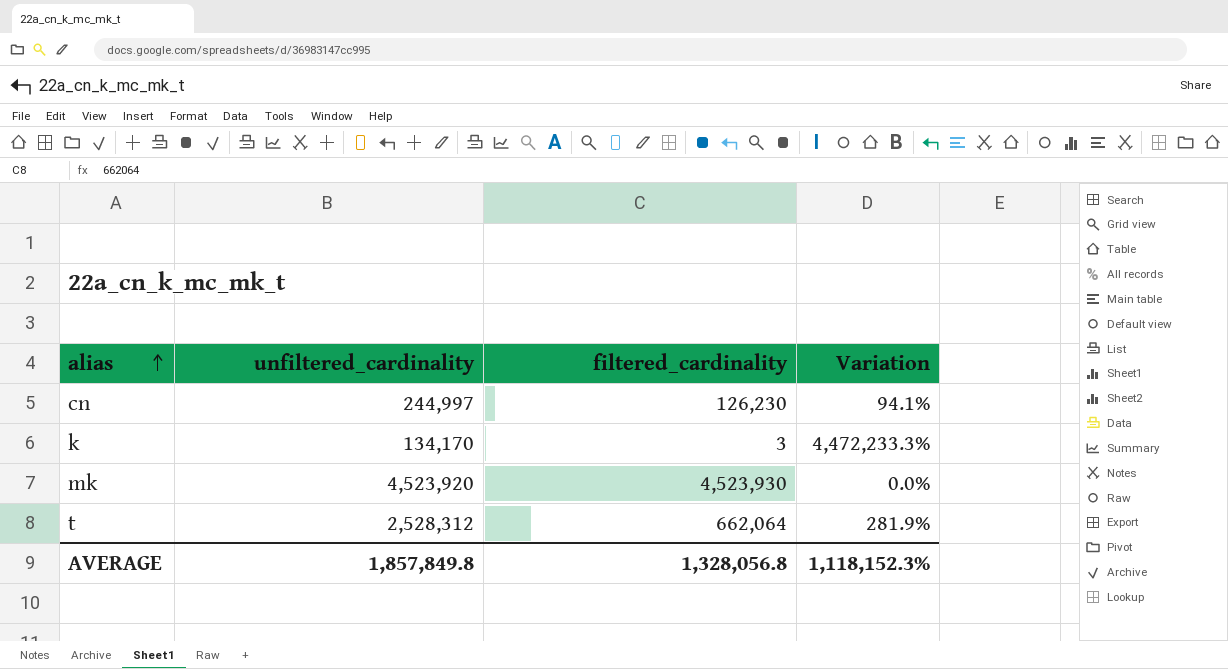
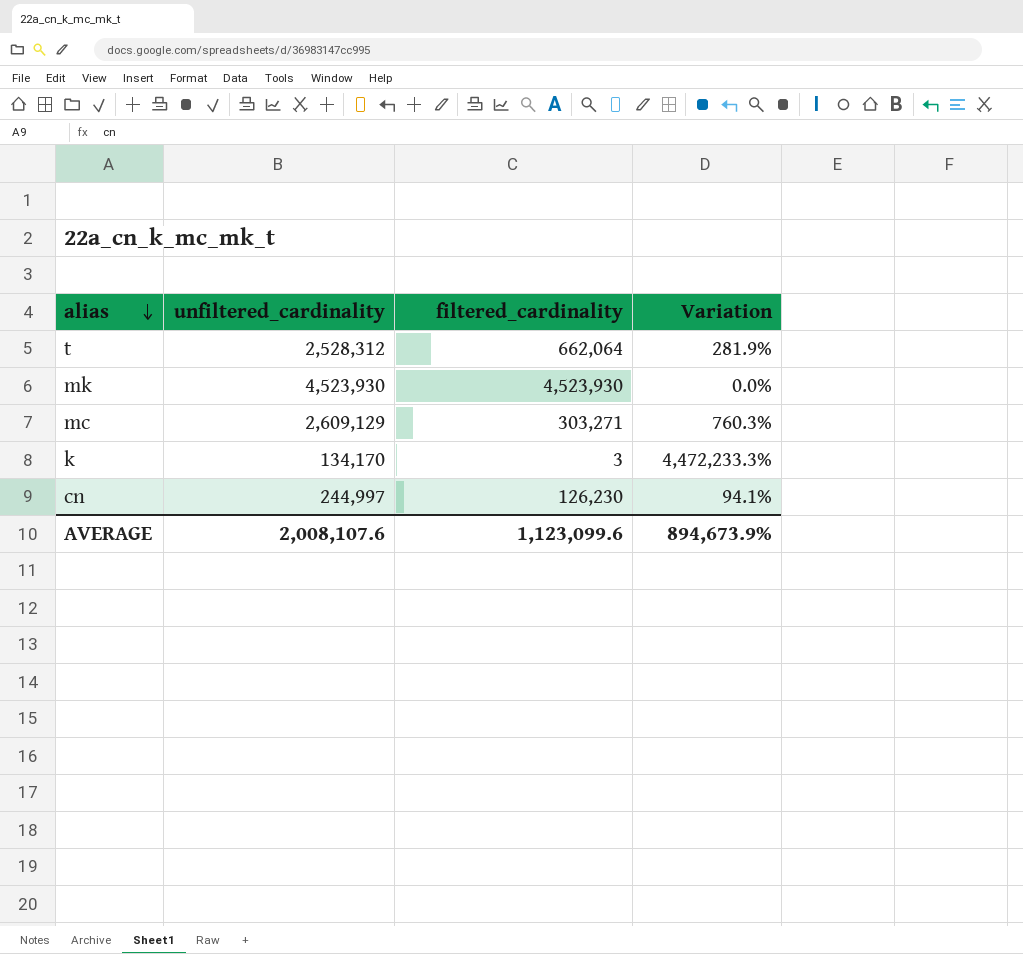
row order: alias ascending -> alias descending
mk | unfiltered_cardinality: 4,523,920 -> 4,523,930
row mc: none -> 2,609,129 | 303,271 | 760.3%
AVERAGE | unfiltered_cardinality: 1,857,849.8 -> 2,008,107.6
AVERAGE | filtered_cardinality: 1,328,056.8 -> 1,123,099.6
AVERAGE | Variation: 1,118,152.3% -> 894,673.9%

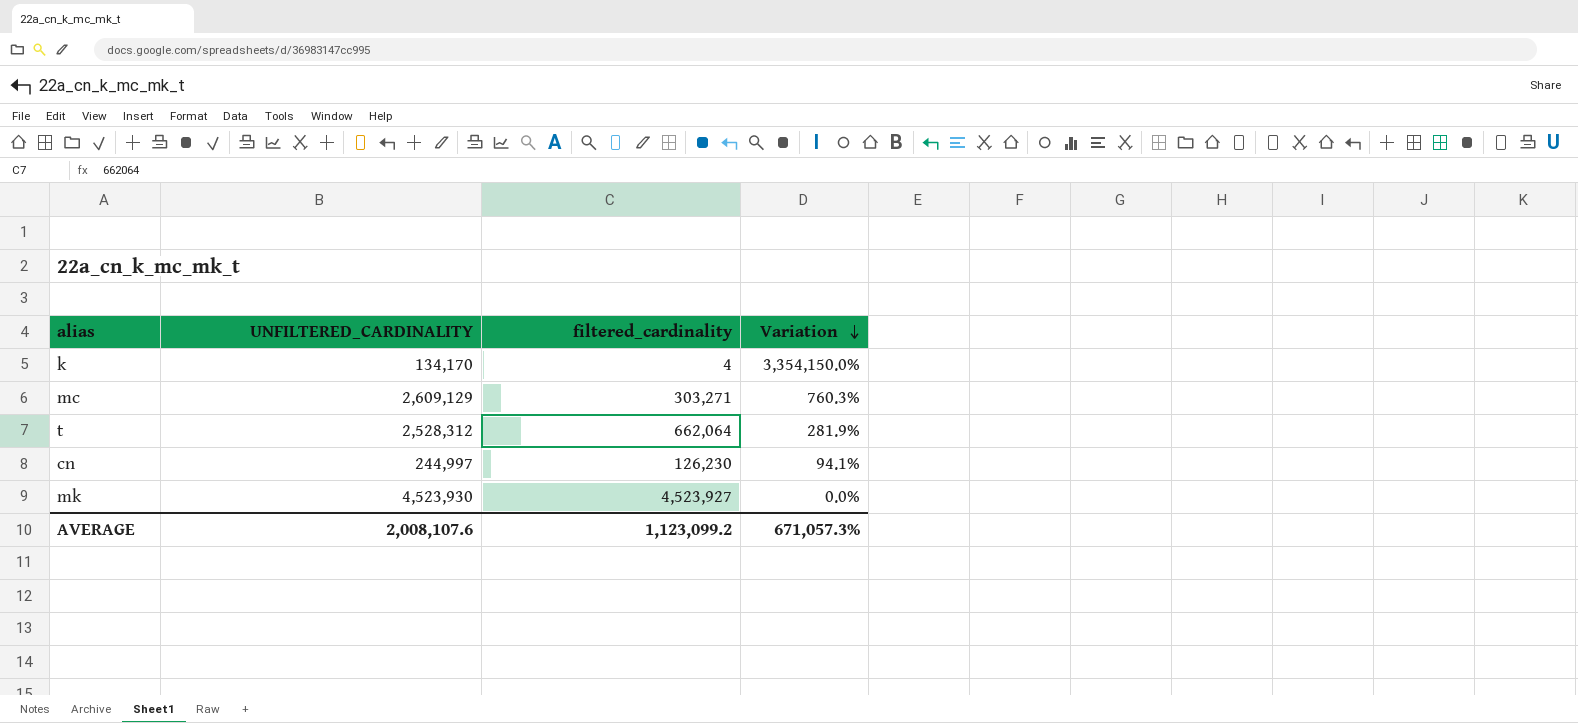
row order: alias descending -> Variation descending
column name: unfiltered_cardinality -> UNFILTERED_CARDINALITY
k | filtered_cardinality: 3 -> 4
k | Variation: 4,472,233.3% -> 3,354,150.0%
mk | filtered_cardinality: 4,523,930 -> 4,523,927
AVERAGE | filtered_cardinality: 1,123,099.6 -> 1,123,099.2
AVERAGE | Variation: 894,673.9% -> 671,057.3%

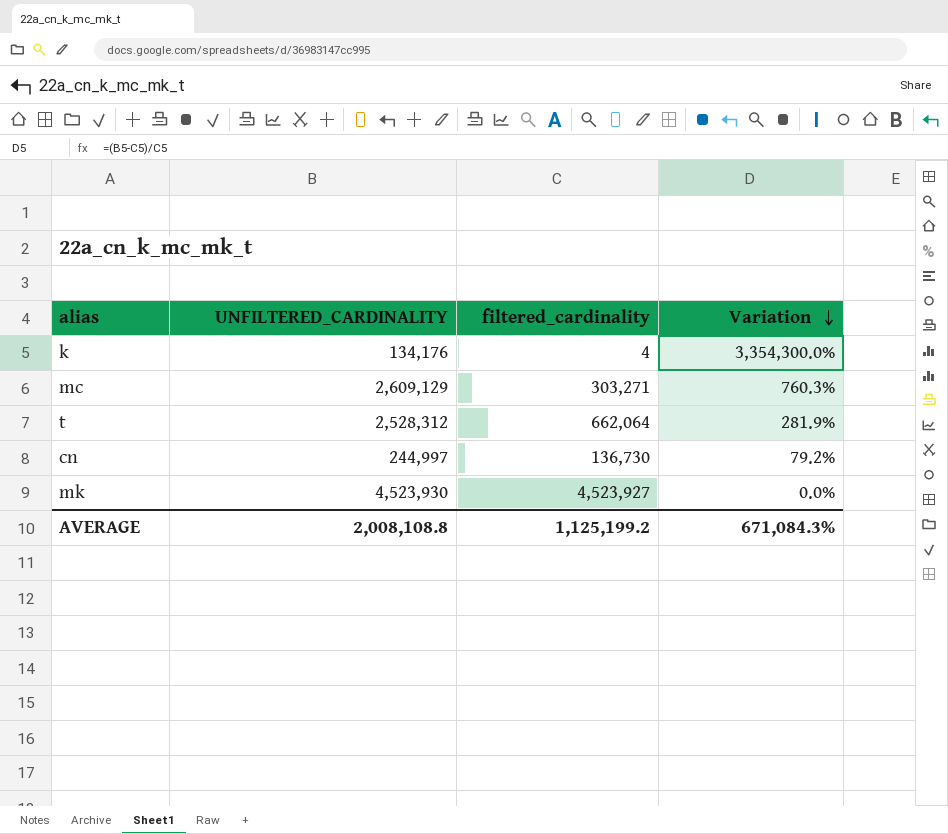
k | UNFILTERED_CARDINALITY: 134,170 -> 134,176
k | Variation: 3,354,150.0% -> 3,354,300.0%
cn | filtered_cardinality: 126,230 -> 136,730
cn | Variation: 94.1% -> 79.2%
AVERAGE | UNFILTERED_CARDINALITY: 2,008,107.6 -> 2,008,108.8
AVERAGE | filtered_cardinality: 1,123,099.2 -> 1,125,199.2
AVERAGE | Variation: 671,057.3% -> 671,084.3%

